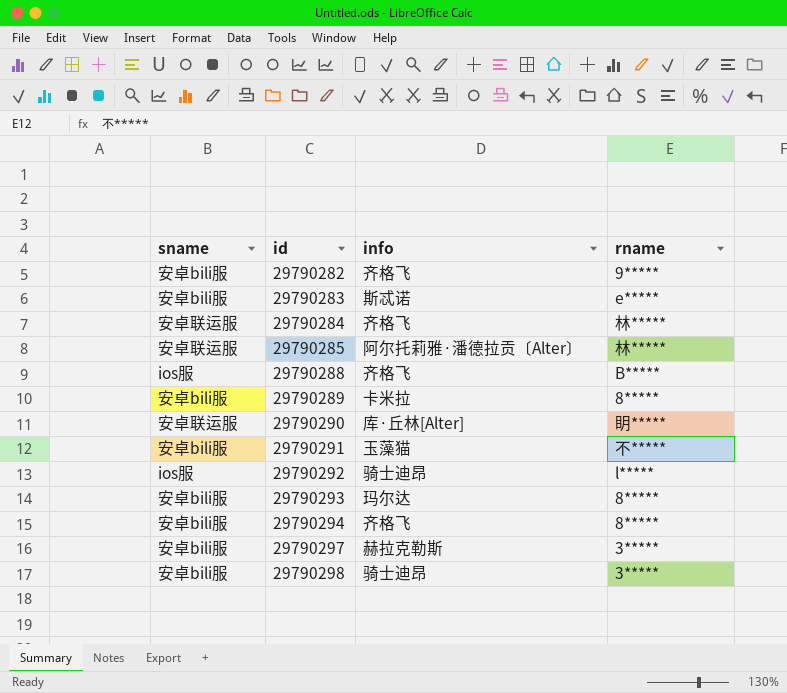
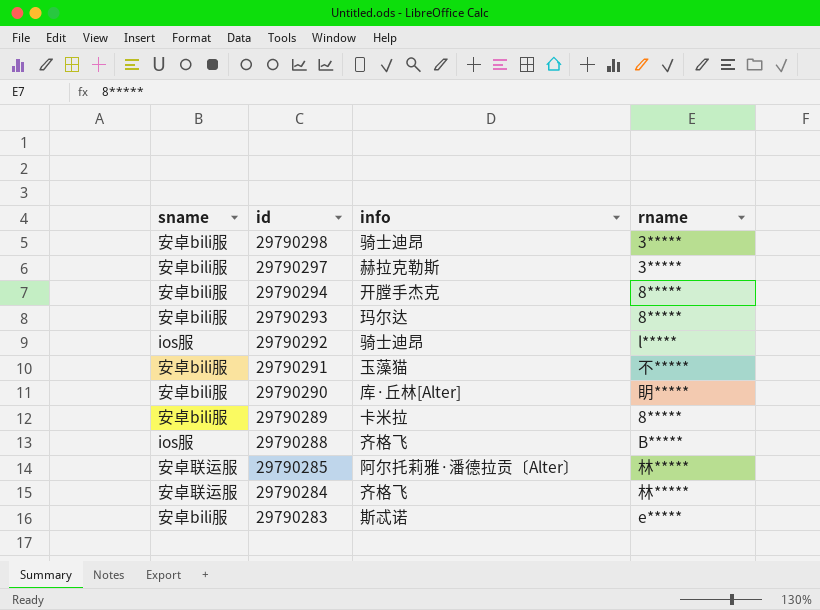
row order: id ascending -> id descending
row 29790282: 安卓bili服 | 齐格飞 | 9***** -> none
29790294 | info: 齐格飞 -> 开膛手杰克
29790290 | sname: 安卓联运服 -> 安卓bili服

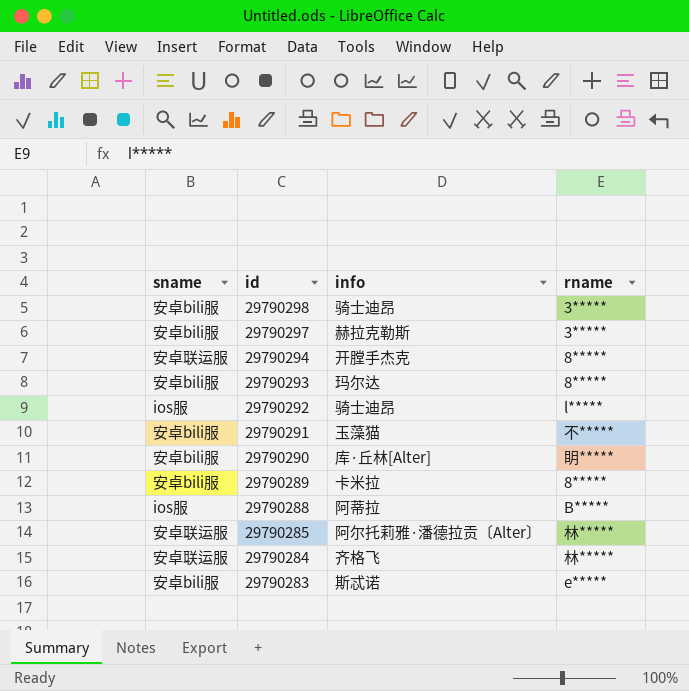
29790294 | sname: 安卓bili服 -> 安卓联运服
29790288 | info: 齐格飞 -> 阿蒂拉

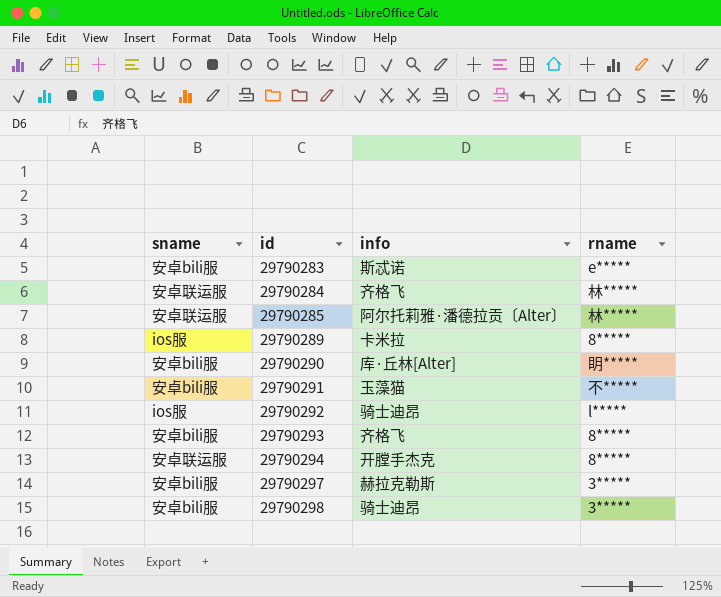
row order: id descending -> id ascending
row 29790288: ios服 | 阿蒂拉 | B***** -> none
29790289 | sname: 安卓bili服 -> ios服
29790293 | info: 玛尔达 -> 齐格飞

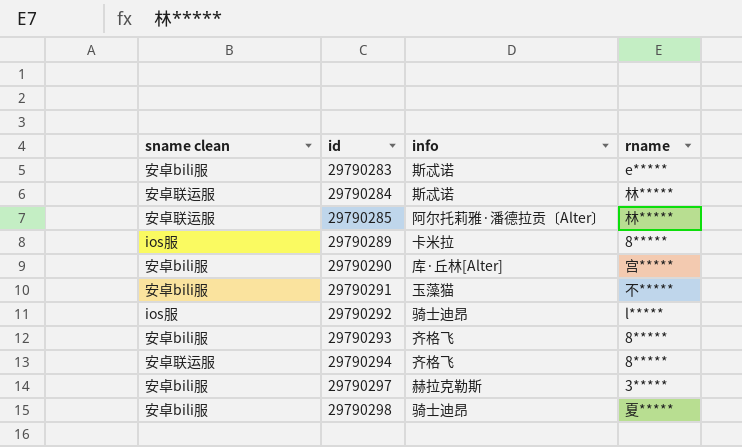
column name: sname -> sname clean
29790284 | info: 齐格飞 -> 斯忒诺
29790290 | rname: 眀***** -> 宫*****
29790294 | info: 开膛手杰克 -> 齐格飞
29790298 | rname: 3***** -> 夏*****

